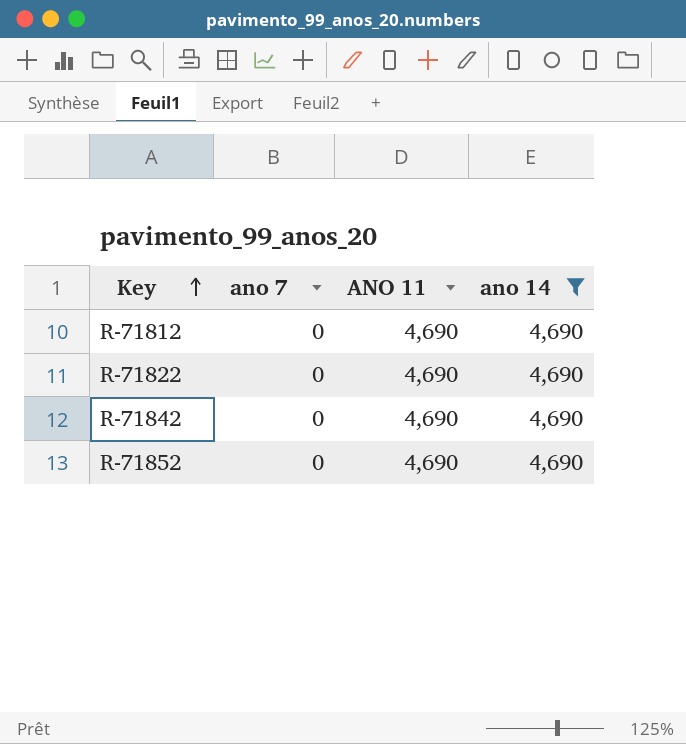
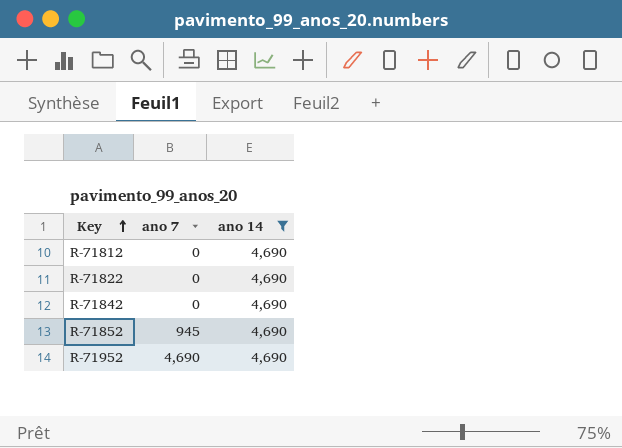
column ANO 11 | position: 3 -> none
R-71852 | ano 7: 0 -> 945
row R-71952: none -> 4,690 | 4,690

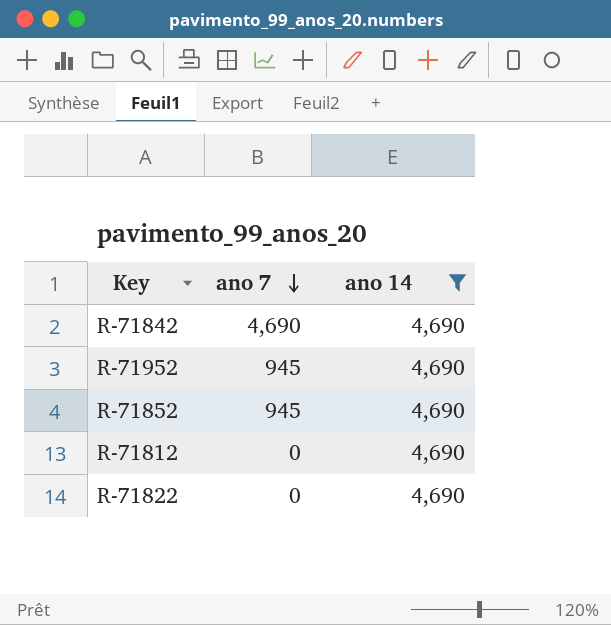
row order: Key ascending -> ano 7 descending
R-71842 | ano 7: 0 -> 4,690
R-71952 | ano 7: 4,690 -> 945

